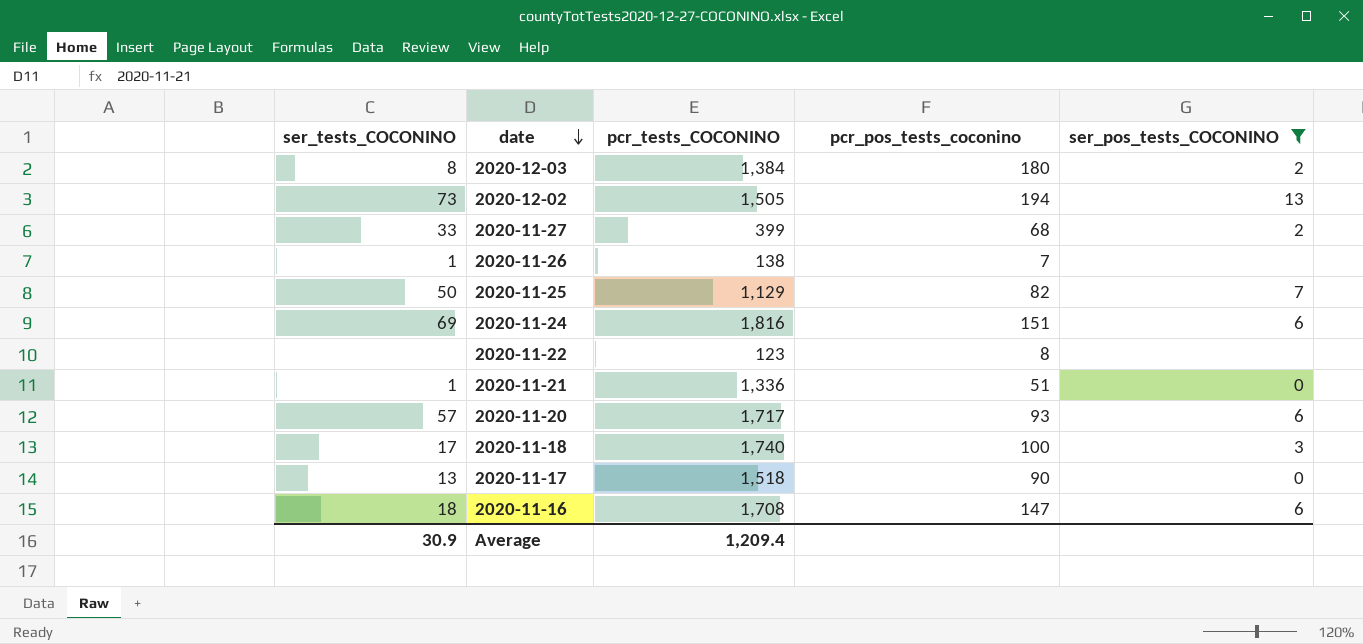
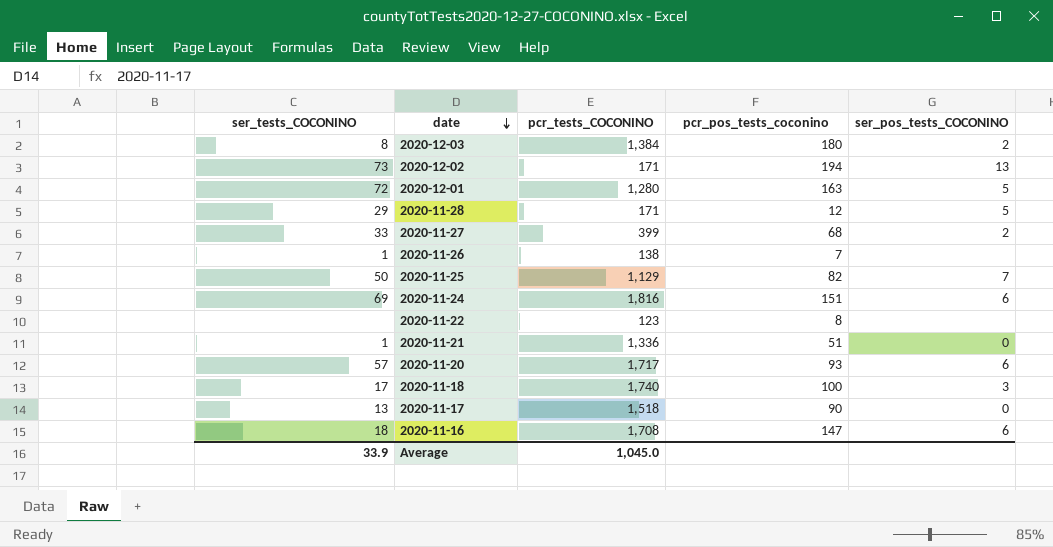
filter: ser_pos_tests_COCONINO != 5 -> none
2020-12-02 | pcr_tests_COCONINO: 1,505 -> 171
Average | ser_tests_COCONINO: 30.9 -> 33.9
Average | pcr_tests_COCONINO: 1,209.4 -> 1,045.0

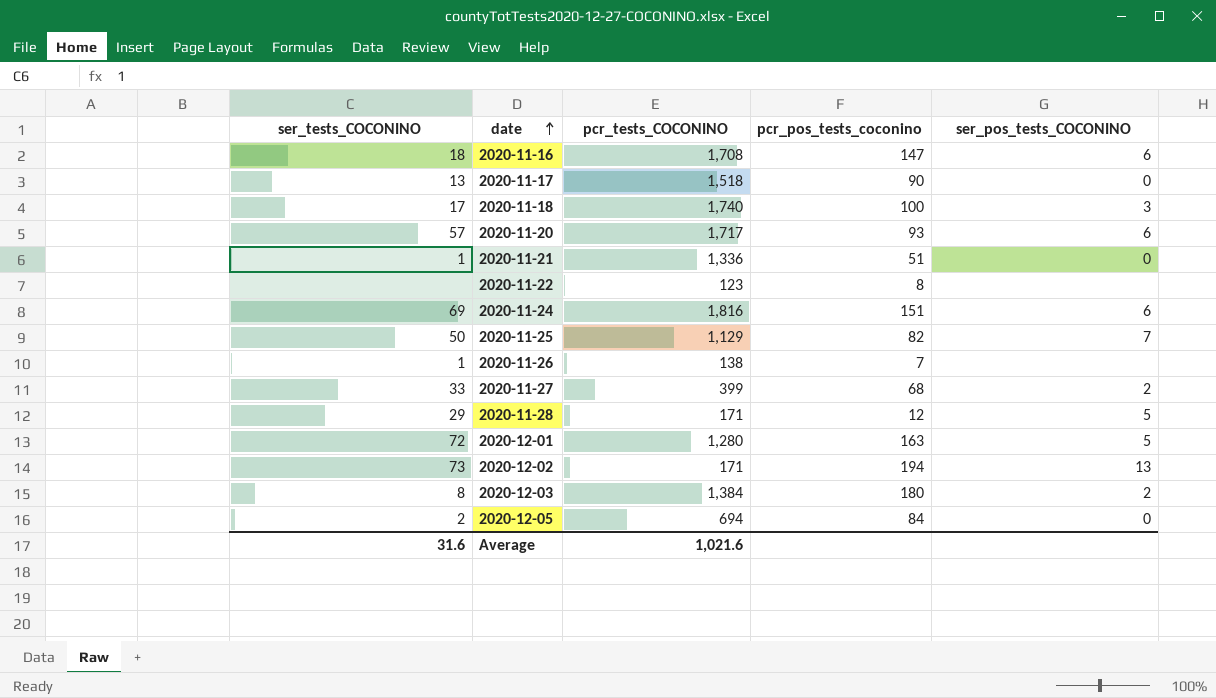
row order: date descending -> date ascending
row 2020-12-05: none -> 2 | 694 | 84 | 0
Average | ser_tests_COCONINO: 33.9 -> 31.6
Average | pcr_tests_COCONINO: 1,045.0 -> 1,021.6

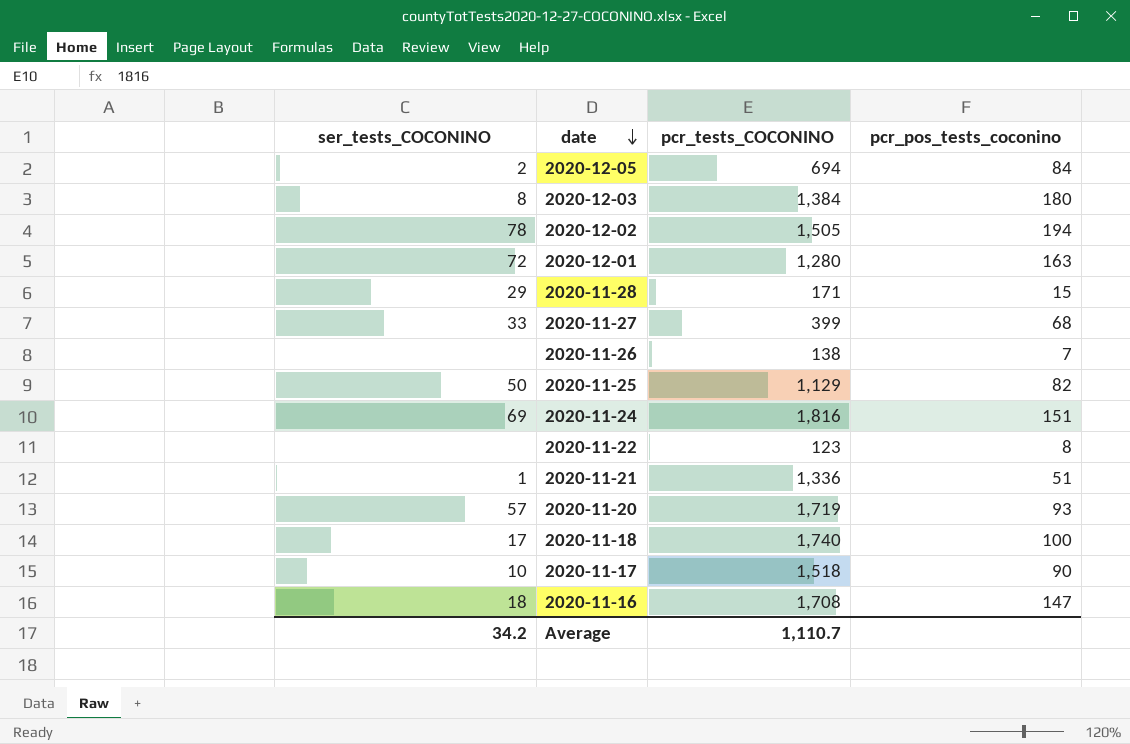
row order: date ascending -> date descending
column ser_pos_tests_COCONINO | position: 5 -> none
2020-12-02 | ser_tests_COCONINO: 73 -> 78
2020-12-02 | pcr_tests_COCONINO: 171 -> 1,505
2020-11-28 | pcr_pos_tests_coconino: 12 -> 15
2020-11-26 | ser_tests_COCONINO: 1 -> none
2020-11-20 | pcr_tests_COCONINO: 1,717 -> 1,719
2020-11-17 | ser_tests_COCONINO: 13 -> 10
Average | ser_tests_COCONINO: 31.6 -> 34.2
Average | pcr_tests_COCONINO: 1,021.6 -> 1,110.7

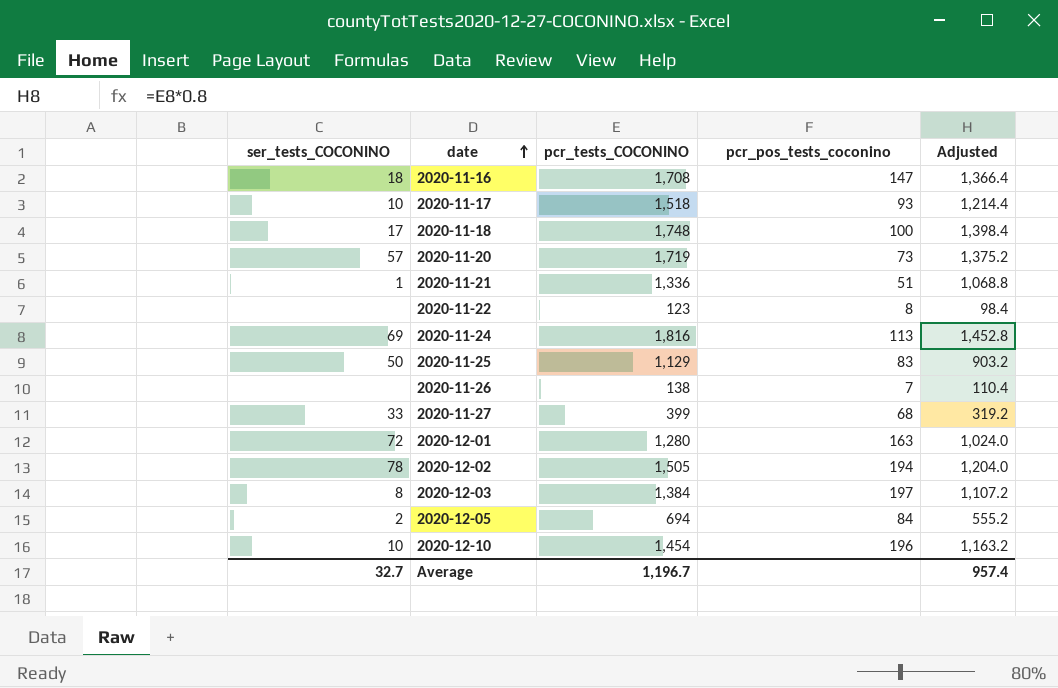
row order: date descending -> date ascending
column Adjusted | formula: none -> [pcr_tests_COCONINO] * 0.8
row 2020-11-28: 29 | 171 | 15 -> none
2020-11-17 | pcr_pos_tests_coconino: 90 -> 93
2020-11-18 | pcr_tests_COCONINO: 1,740 -> 1,748
2020-11-20 | pcr_pos_tests_coconino: 93 -> 73
2020-11-24 | pcr_pos_tests_coconino: 151 -> 113
2020-11-25 | pcr_pos_tests_coconino: 82 -> 83
2020-12-03 | pcr_pos_tests_coconino: 180 -> 197
row 2020-12-10: none -> 10 | 1,454 | 196 | 1,163.2
Average | ser_tests_COCONINO: 34.2 -> 32.7
Average | pcr_tests_COCONINO: 1,110.7 -> 1,196.7

